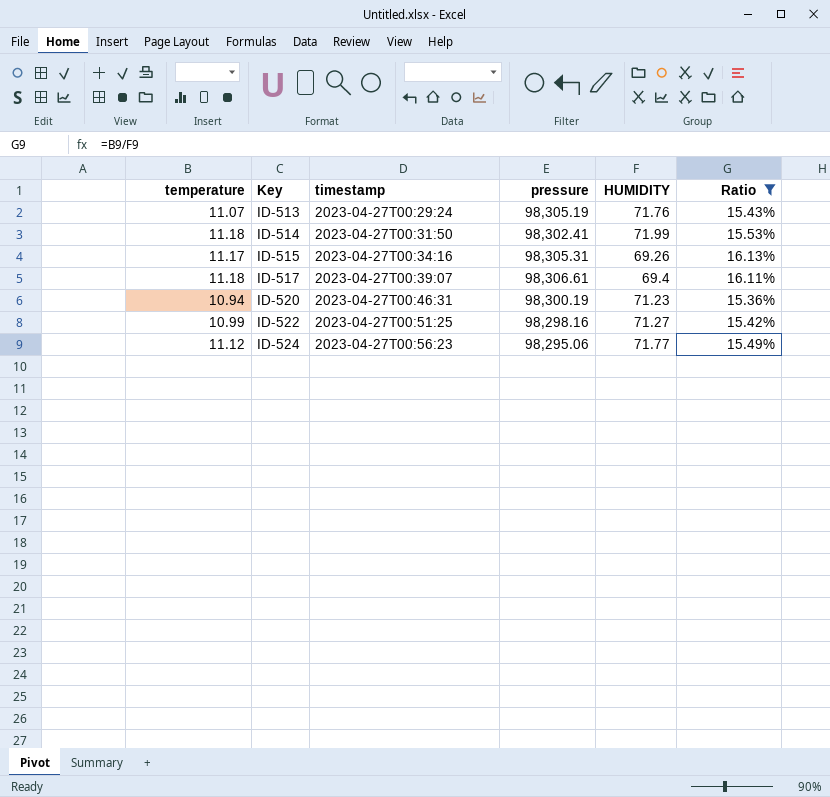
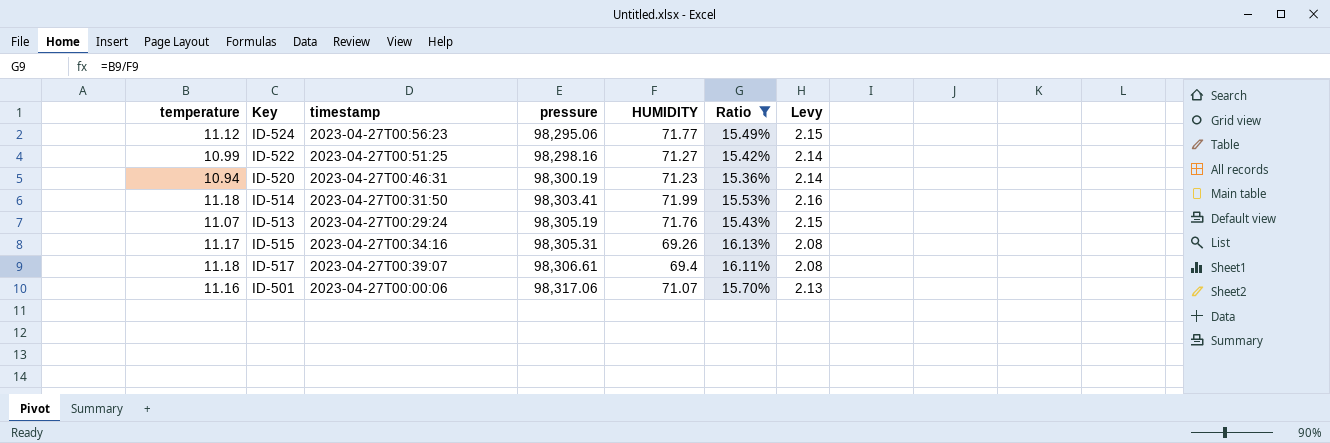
row order: Key ascending -> pressure ascending
column Levy | formula: none -> [HUMIDITY] * 0.03
ID-514 | pressure: 98,302.41 -> 98,303.41
row ID-501: none -> 11.16 | 2023-04-27T00:00:06 | 98,317.06 | 71.07 | 15.70% | 2.13

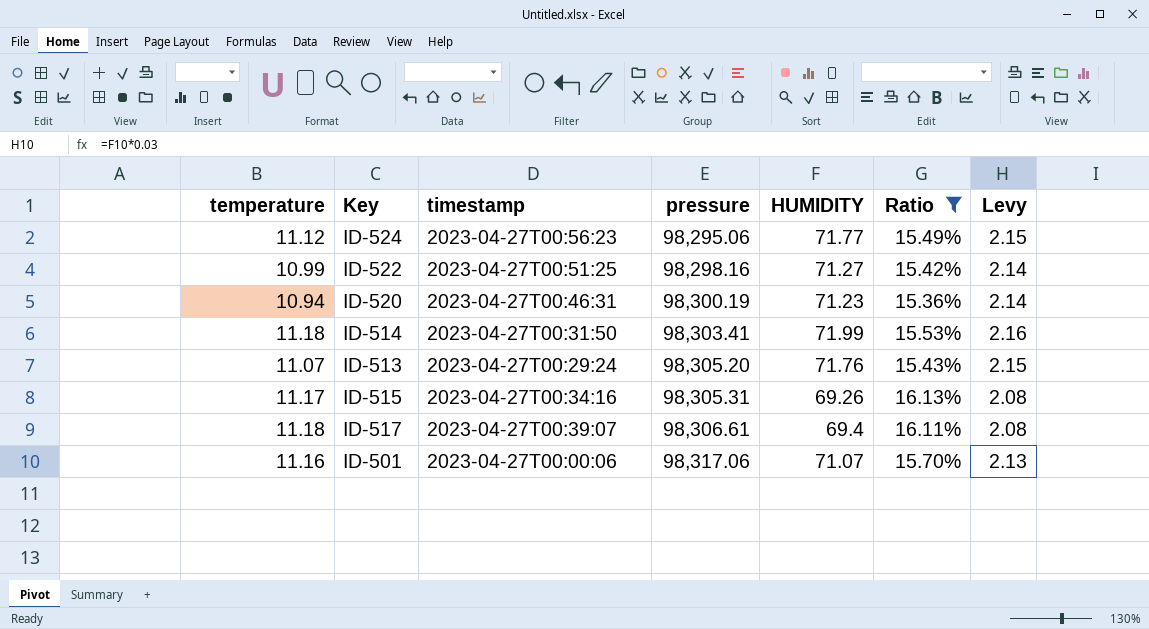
ID-513 | pressure: 98,305.19 -> 98,305.20

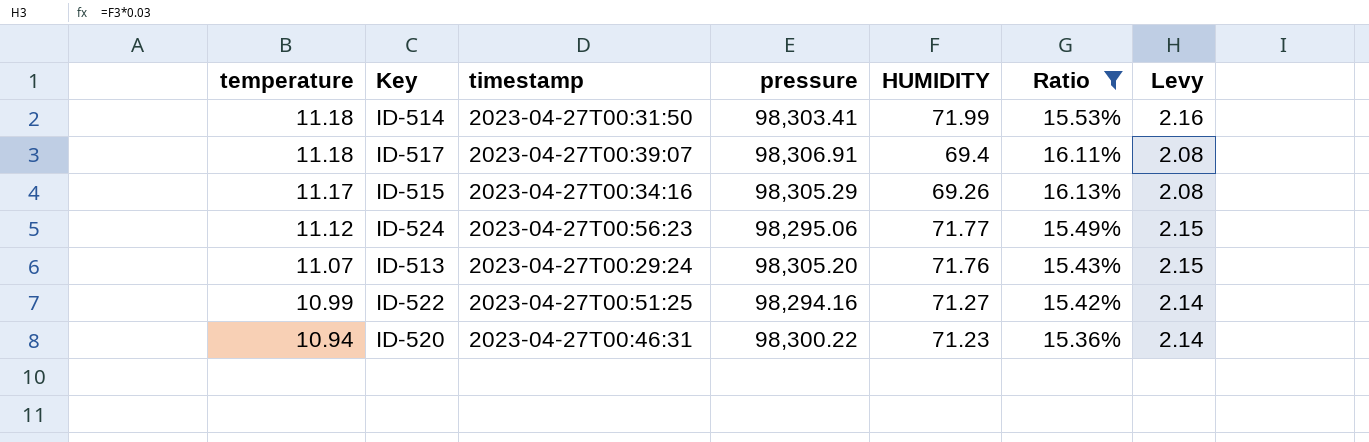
row order: pressure ascending -> temperature descending
row ID-501: 11.16 | 2023-04-27T00:00:06 | 98,317.06 | 71.07 | 15.70% | 2.13 -> none
ID-517 | pressure: 98,306.61 -> 98,306.91
ID-515 | pressure: 98,305.31 -> 98,305.29
ID-522 | pressure: 98,298.16 -> 98,294.16
ID-520 | pressure: 98,300.19 -> 98,300.22

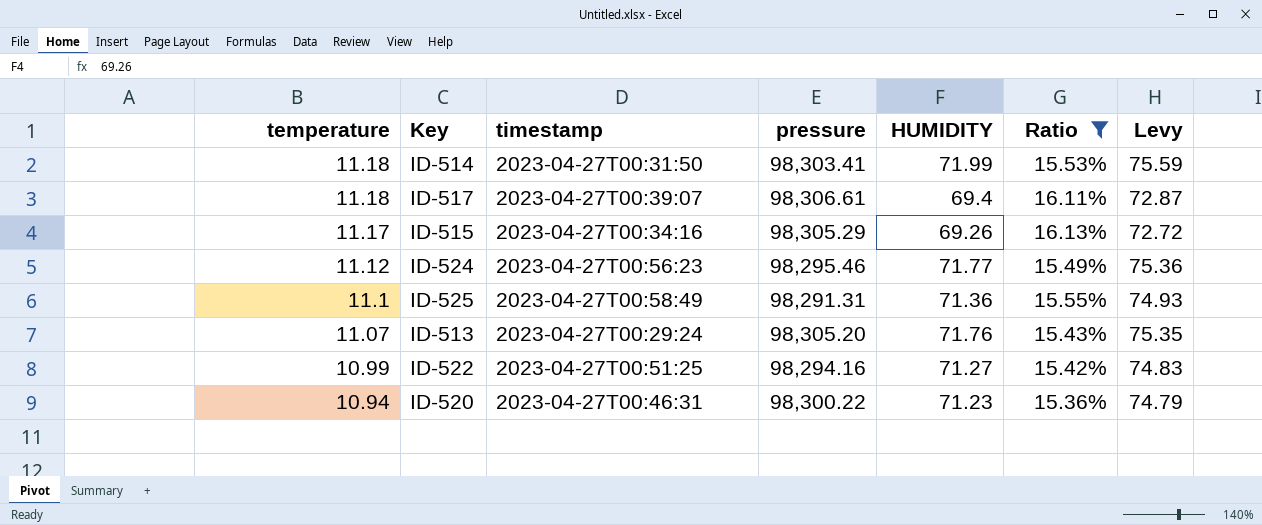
column Levy | formula: [HUMIDITY] * 0.03 -> [HUMIDITY] * 1.05
ID-517 | pressure: 98,306.91 -> 98,306.61
ID-524 | pressure: 98,295.06 -> 98,295.46
row ID-525: none -> 11.1 | 2023-04-27T00:58:49 | 98,291.31 | 71.36 | 15.55% | 74.93

